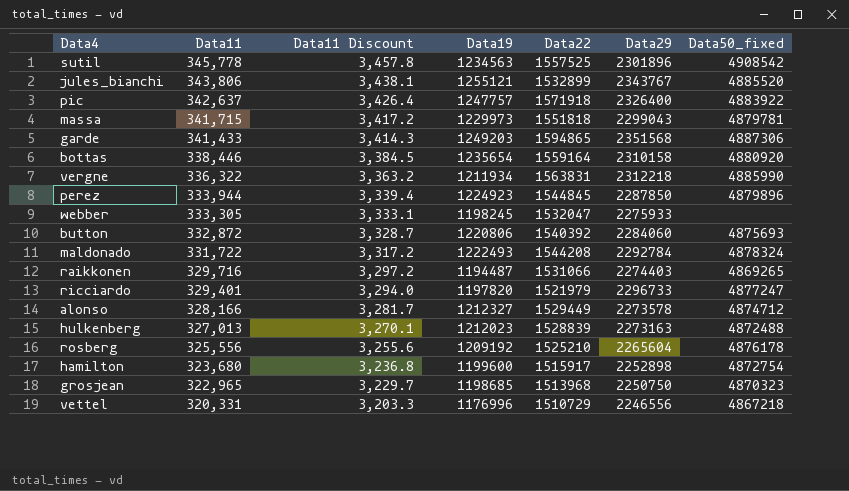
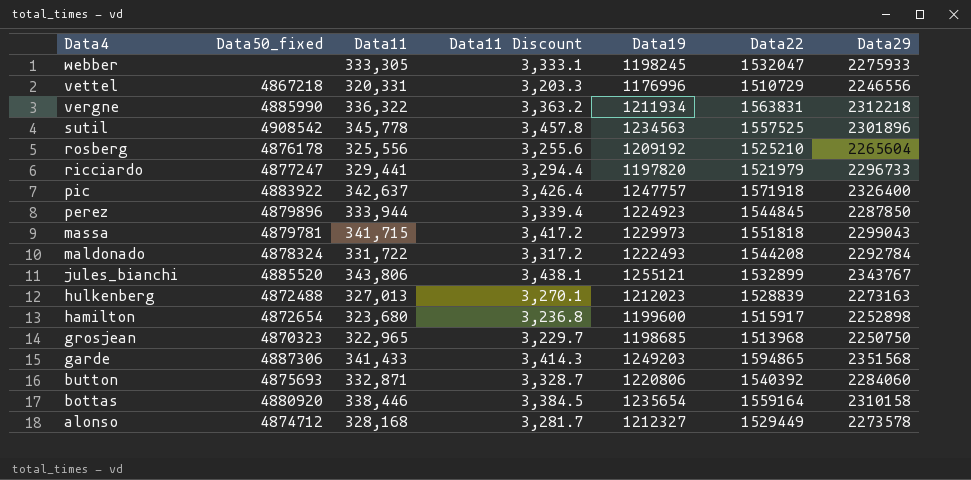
row order: Data11 descending -> Data4 descending
column Data50_fixed | position: 7 -> 2
row raikkonen: 329,716 | 3,297.2 | 1194487 | 1531066 | 2274403 | 4869265 -> none
ricciardo | Data11: 329,401 -> 329,441
ricciardo | Data11 Discount: 3,294.0 -> 3,294.4
hamilton | Data50_fixed: 4872754 -> 4872654
button | Data11: 332,872 -> 332,871
alonso | Data11: 328,166 -> 328,168

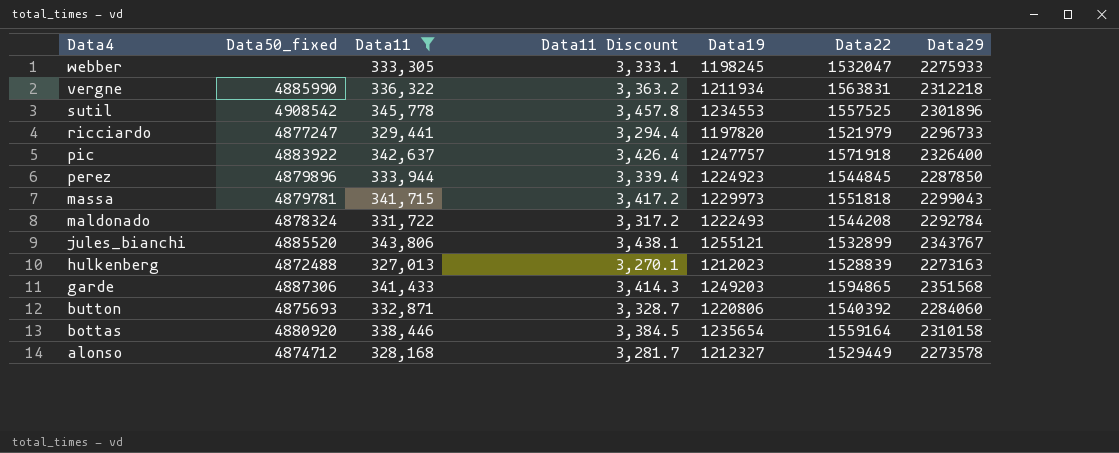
filter: none -> Data11 >= 327,013
sutil | Data19: 1234563 -> 1234553

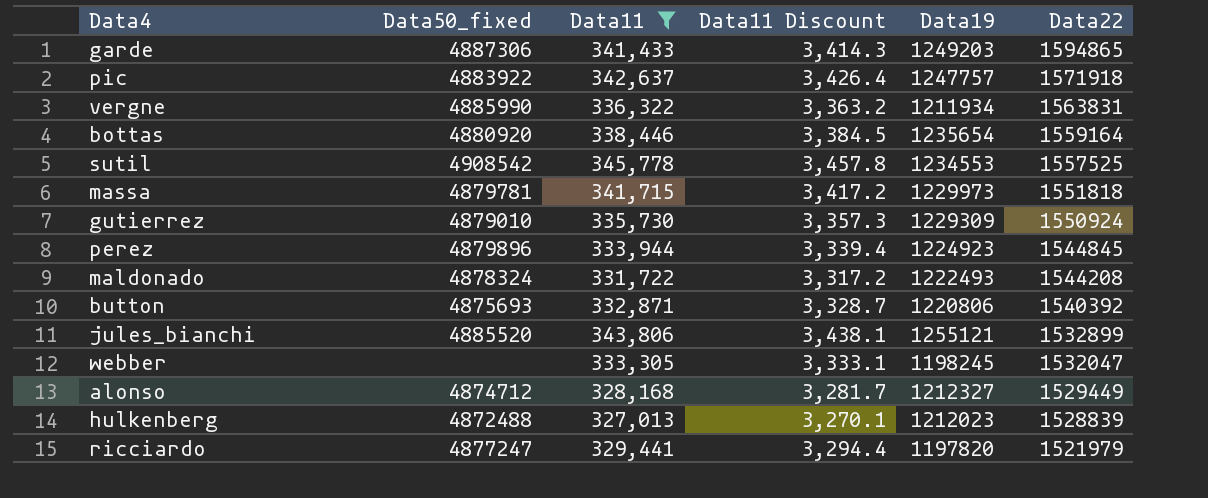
row order: Data4 descending -> Data22 descending
column Data29 | position: 7 -> none
row gutierrez: none -> 4879010 | 335,730 | 3,357.3 | 1229309 | 1550924

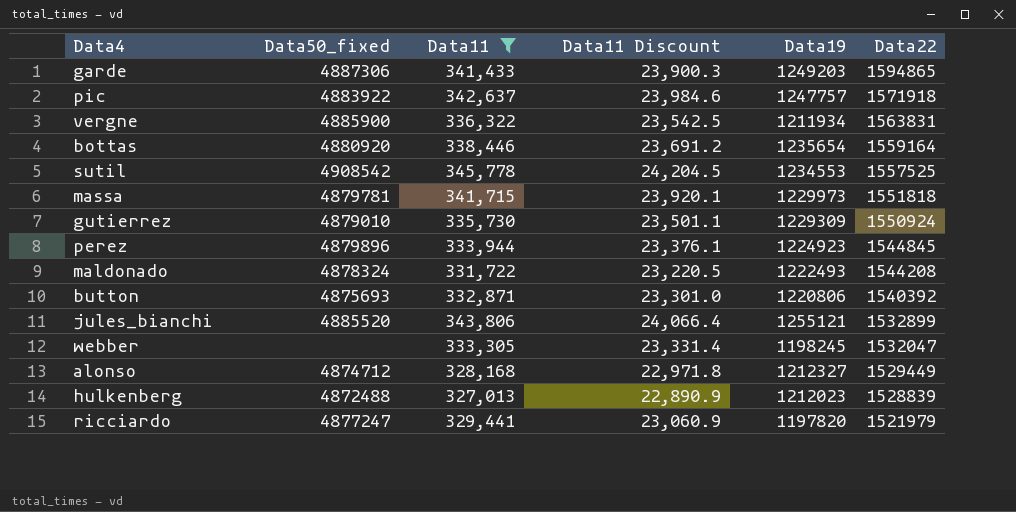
column Data11 Discount | formula: [Data11] * 0.01 -> [Data11] * 0.07
vergne | Data50_fixed: 4885990 -> 4885900

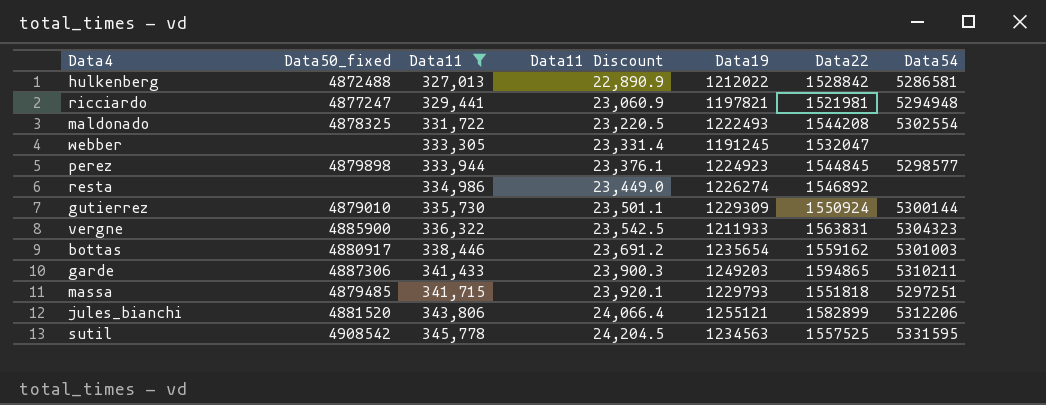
row order: Data22 descending -> Data11 ascending
column Data54 | position: none -> 7
row pic: 4883922 | 342,637 | 23,984.6 | 1247757 | 1571918 -> none
row button: 4875693 | 332,871 | 23,301.0 | 1220806 | 1540392 -> none
row alonso: 4874712 | 328,168 | 22,971.8 | 1212327 | 1529449 -> none
hulkenberg | Data19: 1212023 -> 1212022
hulkenberg | Data22: 1528839 -> 1528842
ricciardo | Data19: 1197820 -> 1197821
ricciardo | Data22: 1521979 -> 1521981
maldonado | Data50_fixed: 4878324 -> 4878325
webber | Data19: 1198245 -> 1191245
perez | Data50_fixed: 4879896 -> 4879898
row resta: none -> none | 334,986 | 23,449.0 | 1226274 | 1546892 | none
vergne | Data19: 1211934 -> 1211933
bottas | Data50_fixed: 4880920 -> 4880917
bottas | Data22: 1559164 -> 1559162
massa | Data50_fixed: 4879781 -> 4879485
massa | Data19: 1229973 -> 1229793
jules_bianchi | Data50_fixed: 4885520 -> 4881520
jules_bianchi | Data22: 1532899 -> 1582899
sutil | Data19: 1234553 -> 1234563

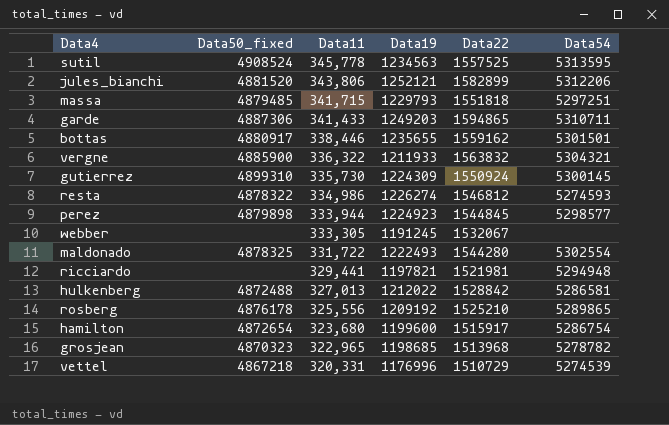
filter: Data11 >= 327,013 -> none
row order: Data11 ascending -> Data11 descending
column Data11 Discount | formula: [Data11] * 0.07 -> none
sutil | Data50_fixed: 4908542 -> 4908524
sutil | Data54: 5331595 -> 5313595
jules_bianchi | Data19: 1255121 -> 1252121
garde | Data54: 5310211 -> 5310711
bottas | Data19: 1235654 -> 1235655
bottas | Data54: 5301003 -> 5301501
vergne | Data22: 1563831 -> 1563832
vergne | Data54: 5304323 -> 5304321
gutierrez | Data50_fixed: 4879010 -> 4899310
gutierrez | Data19: 1229309 -> 1224309
gutierrez | Data54: 5300144 -> 5300145
resta | Data50_fixed: none -> 4878322
resta | Data22: 1546892 -> 1546812
resta | Data54: none -> 5274593
webber | Data22: 1532047 -> 1532067
maldonado | Data22: 1544208 -> 1544280
ricciardo | Data50_fixed: 4877247 -> none

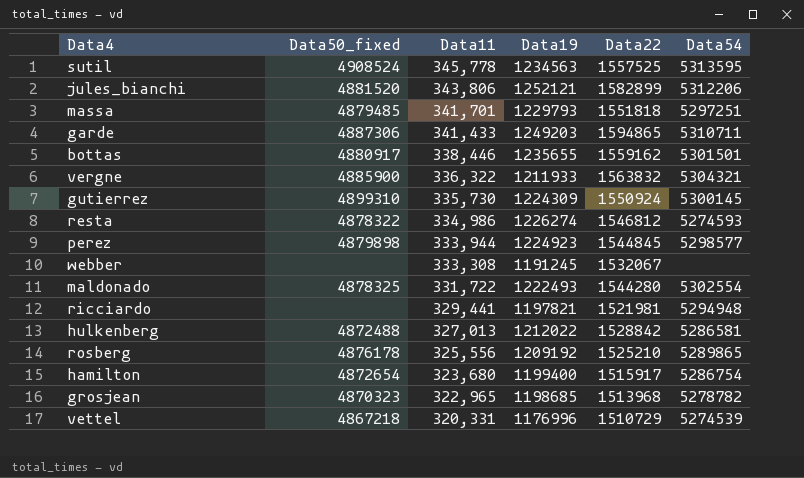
massa | Data11: 341,715 -> 341,701
webber | Data11: 333,305 -> 333,308
hamilton | Data19: 1199600 -> 1199400

